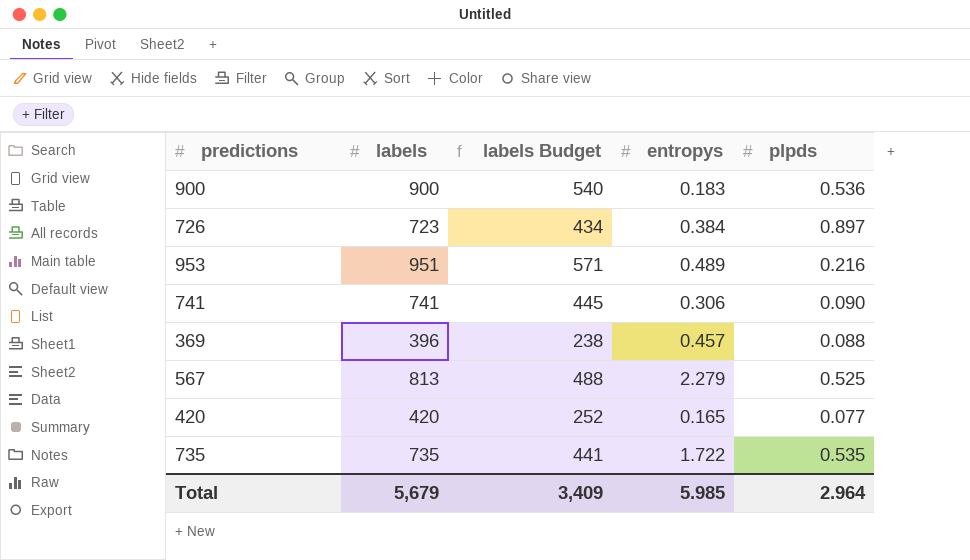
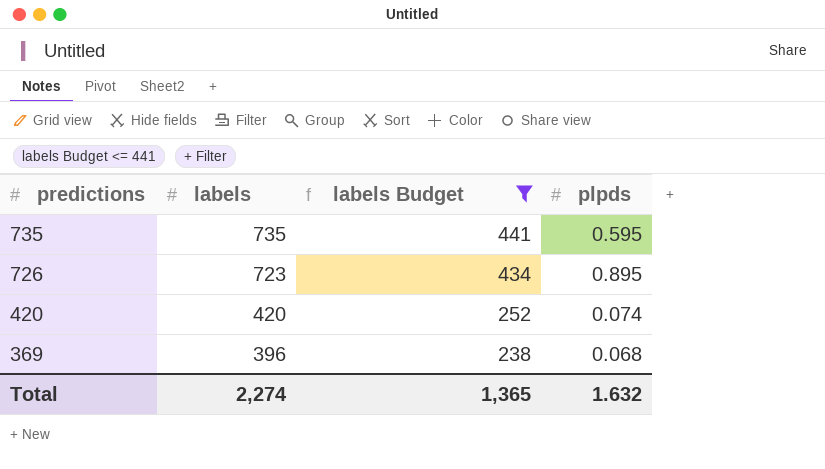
filter: none -> labels Budget <= 441
row order: none -> predictions descending
column entropys | position: 4 -> none
735 | plpds: 0.535 -> 0.595
726 | plpds: 0.897 -> 0.895
420 | plpds: 0.077 -> 0.074
369 | plpds: 0.088 -> 0.068
Total | labels: 5,679 -> 2,274
Total | labels Budget: 3,409 -> 1,365
Total | plpds: 2.964 -> 1.632

